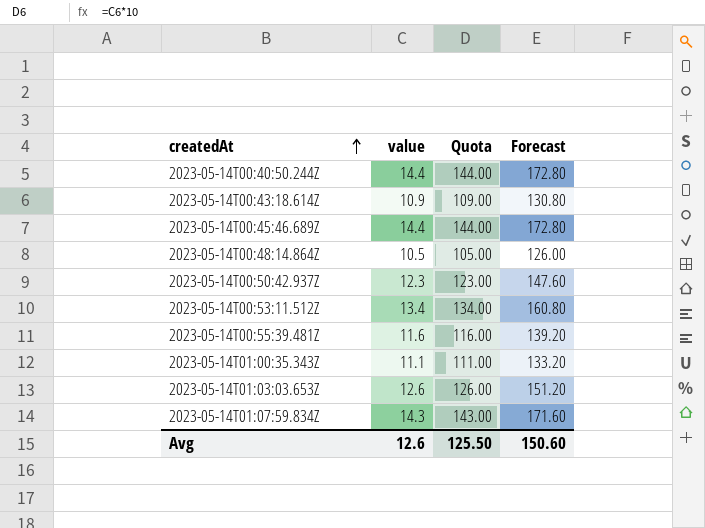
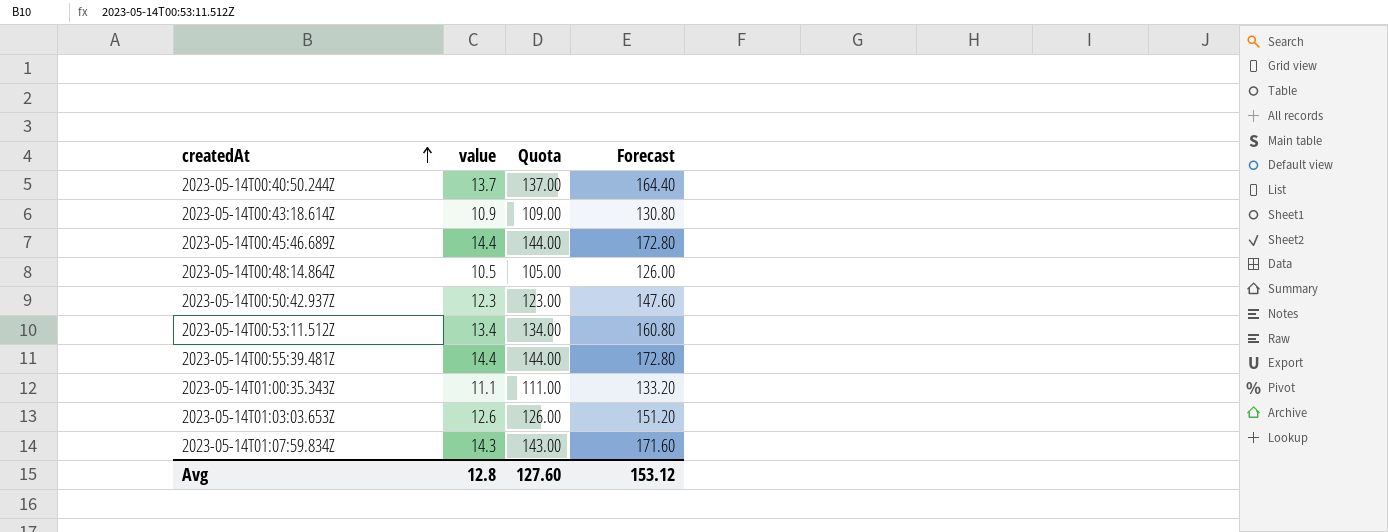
2023-05-14T00:40:50.244Z | value: 14.4 -> 13.7
2023-05-14T00:40:50.244Z | Quota: 144.00 -> 137.00
2023-05-14T00:40:50.244Z | Forecast: 172.80 -> 164.40
2023-05-14T00:55:39.481Z | value: 11.6 -> 14.4
2023-05-14T00:55:39.481Z | Quota: 116.00 -> 144.00
2023-05-14T00:55:39.481Z | Forecast: 139.20 -> 172.80
Avg | value: 12.6 -> 12.8
Avg | Quota: 125.50 -> 127.60
Avg | Forecast: 150.60 -> 153.12

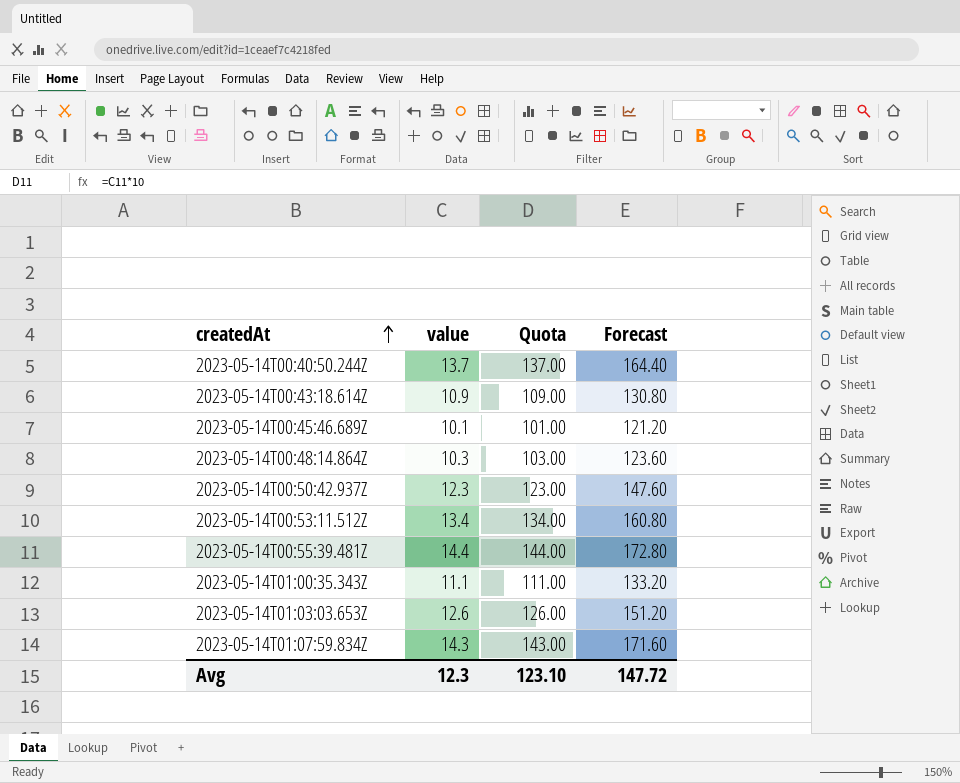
2023-05-14T00:45:46.689Z | value: 14.4 -> 10.1
2023-05-14T00:45:46.689Z | Quota: 144.00 -> 101.00
2023-05-14T00:45:46.689Z | Forecast: 172.80 -> 121.20
2023-05-14T00:48:14.864Z | value: 10.5 -> 10.3
2023-05-14T00:48:14.864Z | Quota: 105.00 -> 103.00
2023-05-14T00:48:14.864Z | Forecast: 126.00 -> 123.60
Avg | value: 12.8 -> 12.3
Avg | Quota: 127.60 -> 123.10
Avg | Forecast: 153.12 -> 147.72

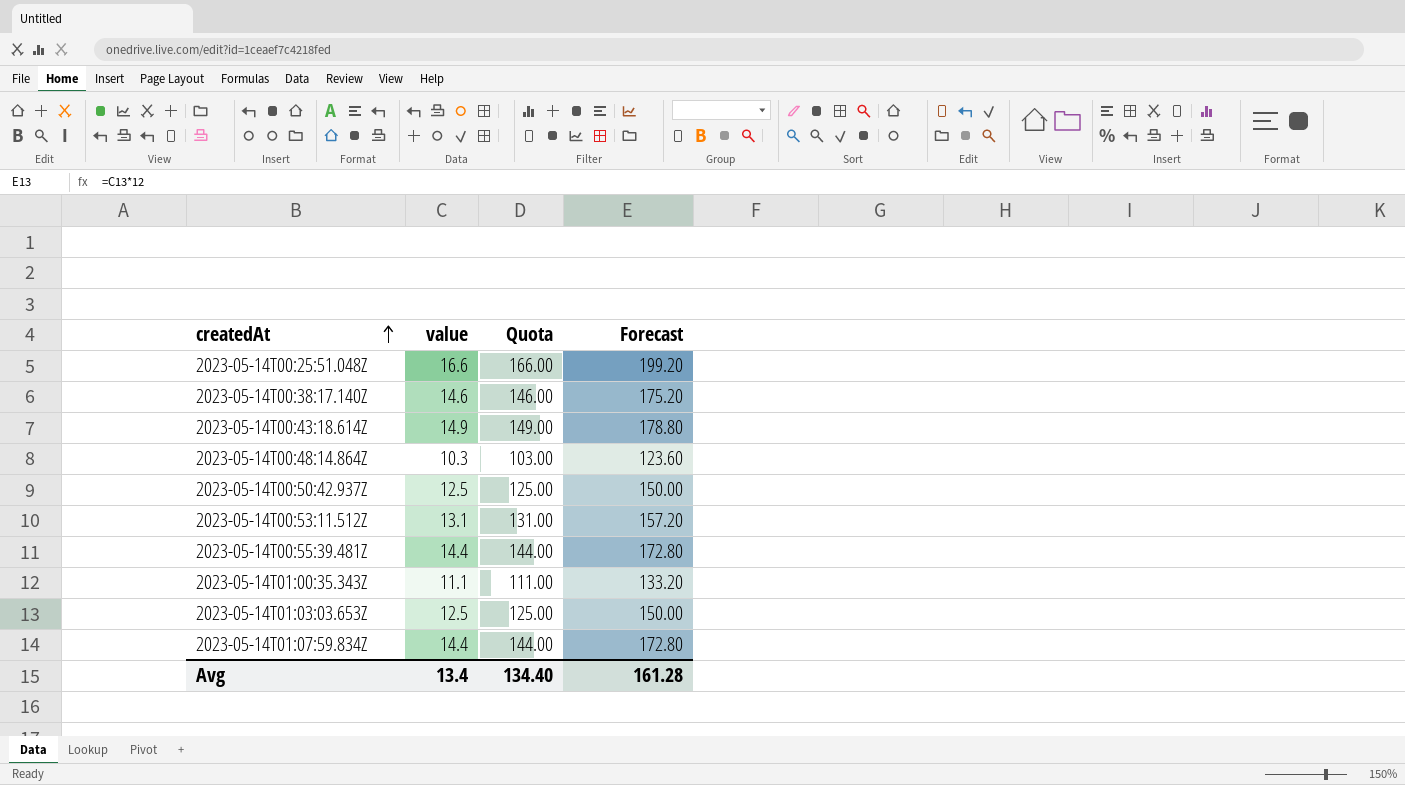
row 2023-05-14T00:40:50.244Z: 13.7 | 137.00 | 164.40 -> none
row 2023-05-14T00:45:46.689Z: 10.1 | 101.00 | 121.20 -> none
row 2023-05-14T00:25:51.048Z: none -> 16.6 | 166.00 | 199.20
row 2023-05-14T00:38:17.140Z: none -> 14.6 | 146.00 | 175.20
2023-05-14T00:43:18.614Z | value: 10.9 -> 14.9
2023-05-14T00:43:18.614Z | Quota: 109.00 -> 149.00
2023-05-14T00:43:18.614Z | Forecast: 130.80 -> 178.80
2023-05-14T00:50:42.937Z | value: 12.3 -> 12.5
2023-05-14T00:50:42.937Z | Quota: 123.00 -> 125.00
2023-05-14T00:50:42.937Z | Forecast: 147.60 -> 150.00
2023-05-14T00:53:11.512Z | value: 13.4 -> 13.1
2023-05-14T00:53:11.512Z | Quota: 134.00 -> 131.00
2023-05-14T00:53:11.512Z | Forecast: 160.80 -> 157.20
2023-05-14T01:03:03.653Z | value: 12.6 -> 12.5
2023-05-14T01:03:03.653Z | Quota: 126.00 -> 125.00
2023-05-14T01:03:03.653Z | Forecast: 151.20 -> 150.00
2023-05-14T01:07:59.834Z | value: 14.3 -> 14.4
2023-05-14T01:07:59.834Z | Quota: 143.00 -> 144.00
2023-05-14T01:07:59.834Z | Forecast: 171.60 -> 172.80
Avg | value: 12.3 -> 13.4
Avg | Quota: 123.10 -> 134.40
Avg | Forecast: 147.72 -> 161.28

